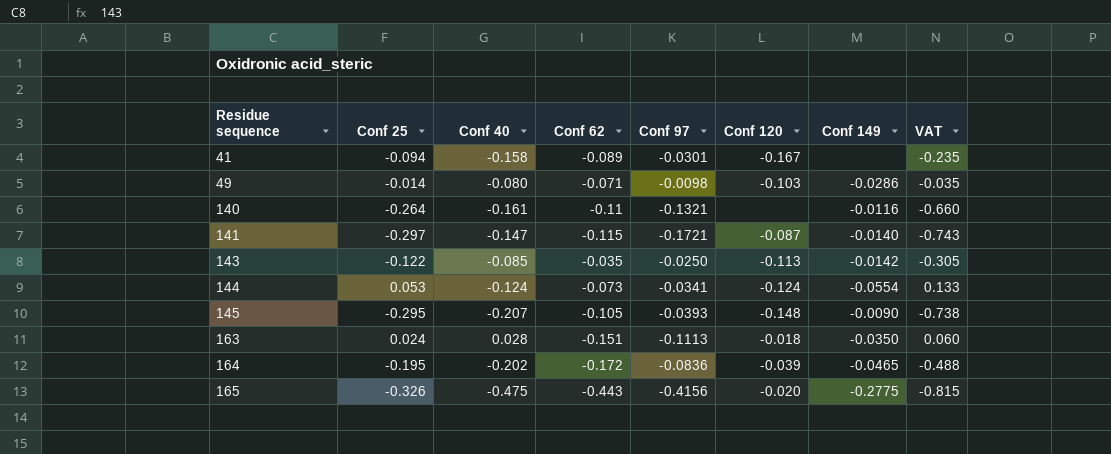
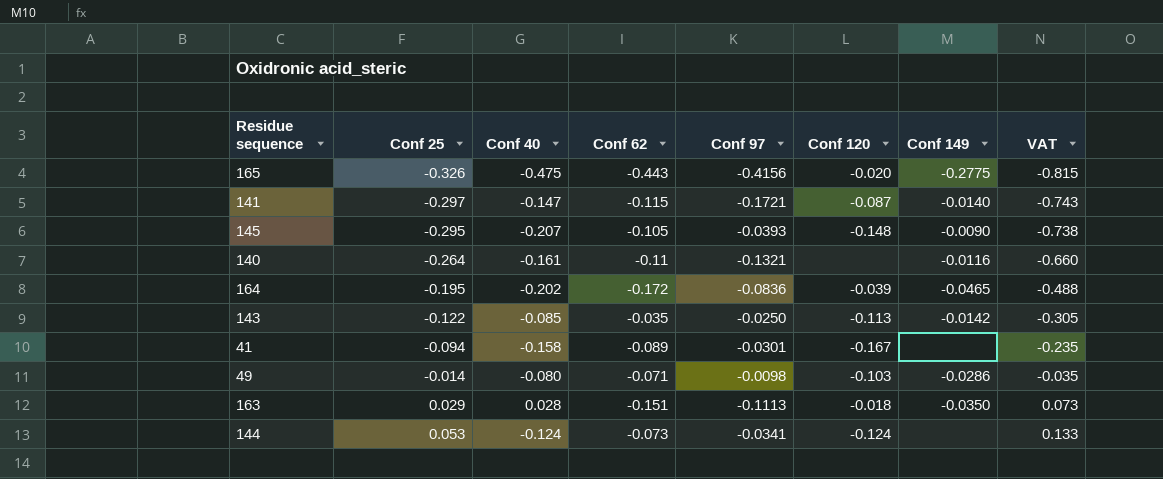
row order: Residue sequence ascending -> Conf 25 ascending
163 | Conf 25: 0.024 -> 0.029
163 | VAT: 0.060 -> 0.073
144 | Conf 149: -0.0554 -> none

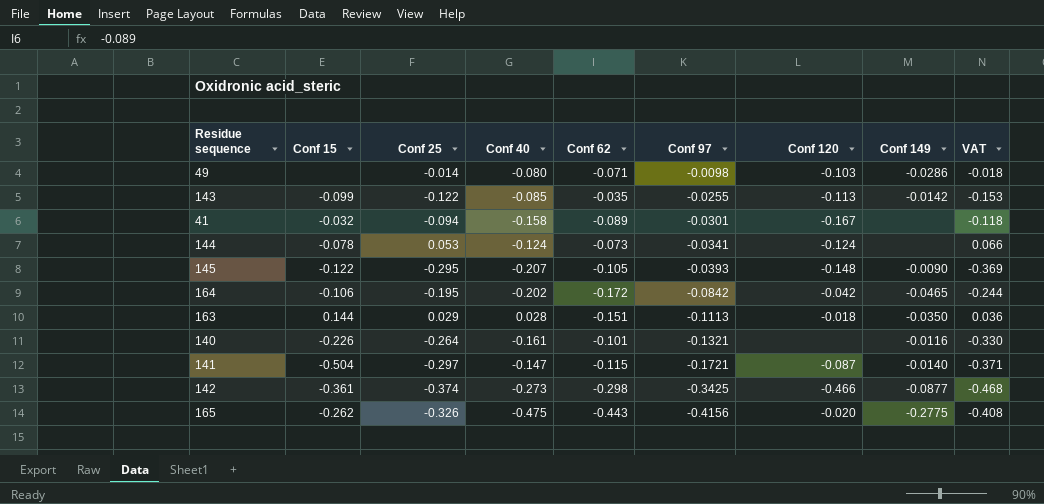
row order: Conf 25 ascending -> Conf 97 descending
column Conf 15 | position: none -> 2
column VAT | formula: [Conf 25] * 2.5 -> [Conf 25] * 1.25
143 | Conf 97: -0.0250 -> -0.0255
164 | Conf 97: -0.0836 -> -0.0842
164 | Conf 120: -0.039 -> -0.042
140 | Conf 62: -0.11 -> -0.101
row 142: none -> -0.361 | -0.374 | -0.273 | -0.298 | -0.3425 | -0.466 | -0.0877 | -0.468

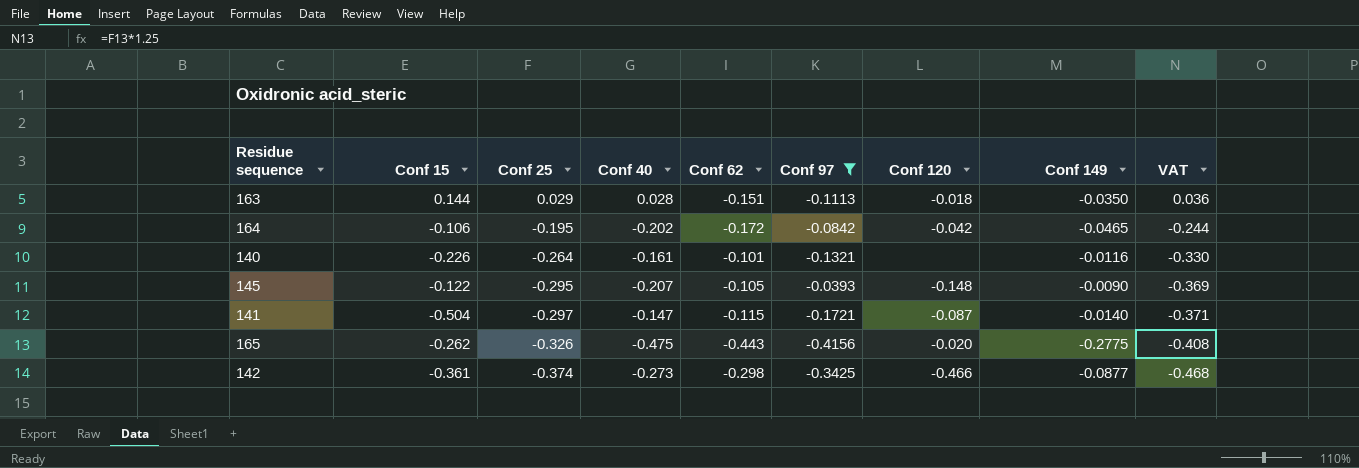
filter: none -> Conf 97 <= -0.0393
row order: Conf 97 descending -> Conf 25 descending

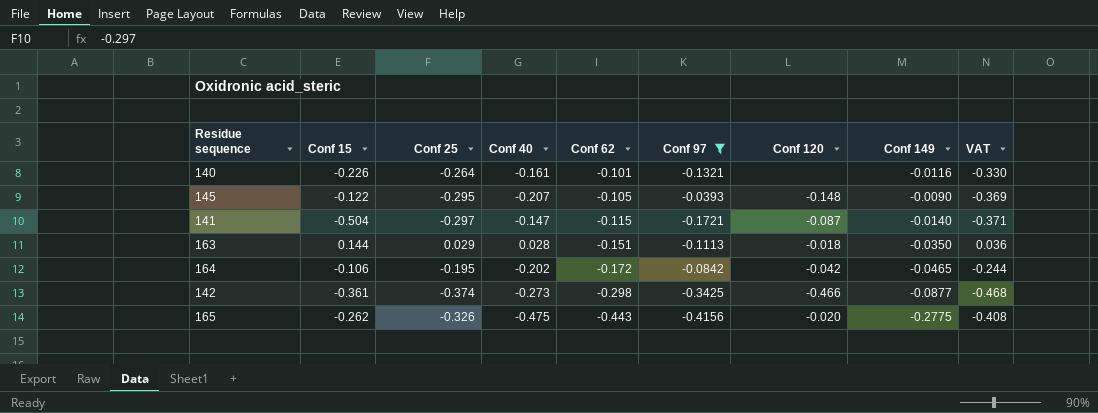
row order: Conf 25 descending -> Conf 62 descending

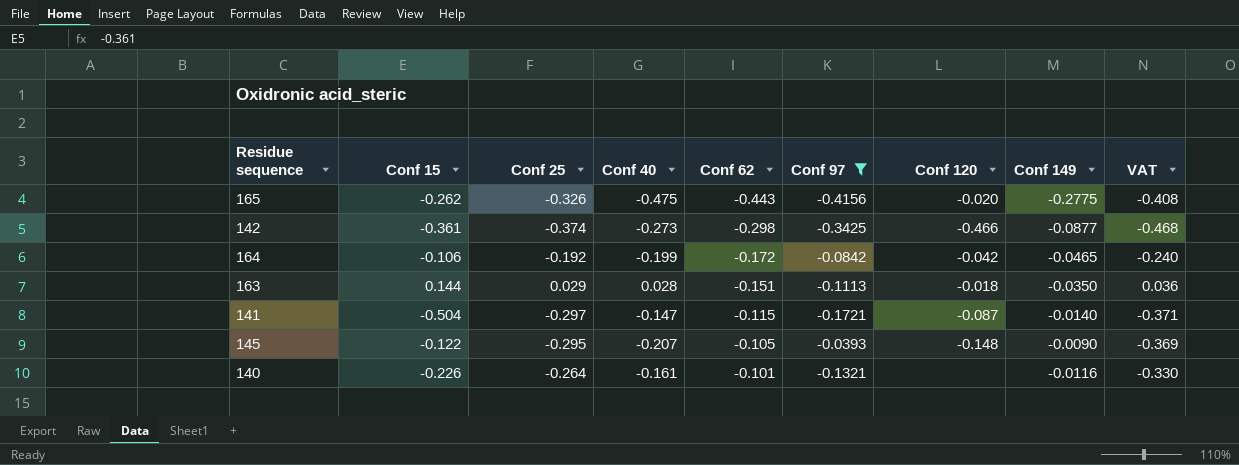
row order: Conf 62 descending -> Conf 62 ascending
164 | Conf 25: -0.195 -> -0.192
164 | Conf 40: -0.202 -> -0.199
164 | VAT: -0.244 -> -0.240

